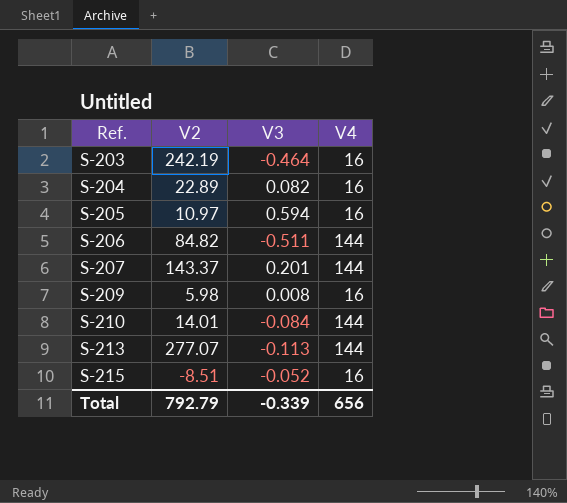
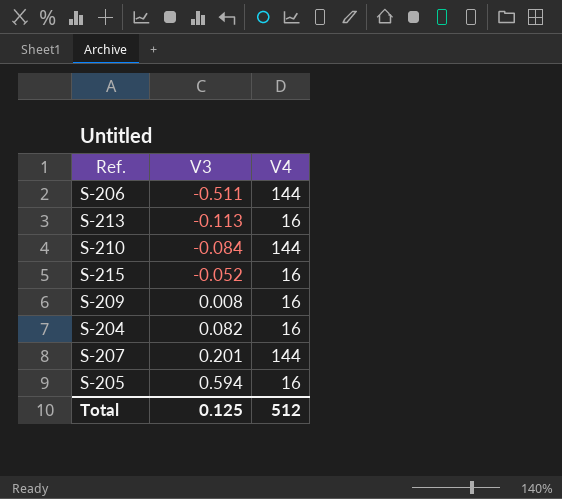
row order: Ref. ascending -> V3 ascending
column V2 | position: 2 -> none
row S-203: 242.19 | -0.464 | 16 -> none
S-213 | V4: 144 -> 16
Total | V3: -0.339 -> 0.125
Total | V4: 656 -> 512

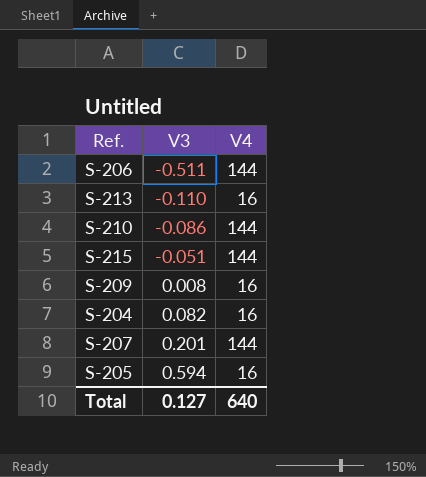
S-213 | V3: -0.113 -> -0.110
S-210 | V3: -0.084 -> -0.086
S-215 | V3: -0.052 -> -0.051
S-215 | V4: 16 -> 144
Total | V3: 0.125 -> 0.127
Total | V4: 512 -> 640

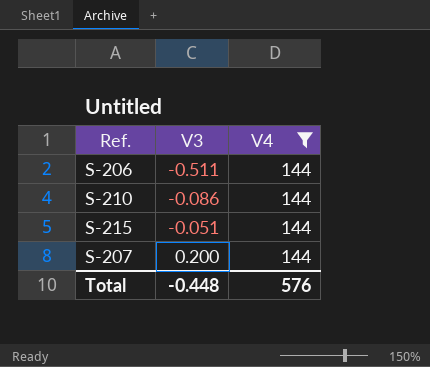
filter: none -> V4 = 144
S-207 | V3: 0.201 -> 0.200
Total | V3: 0.127 -> -0.448
Total | V4: 640 -> 576

